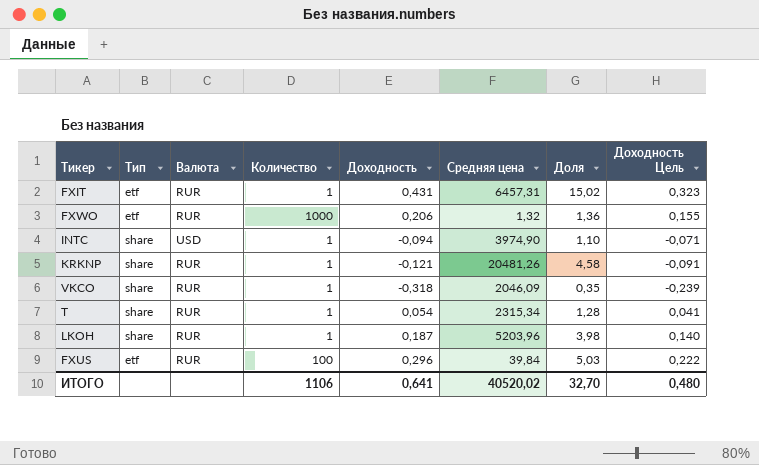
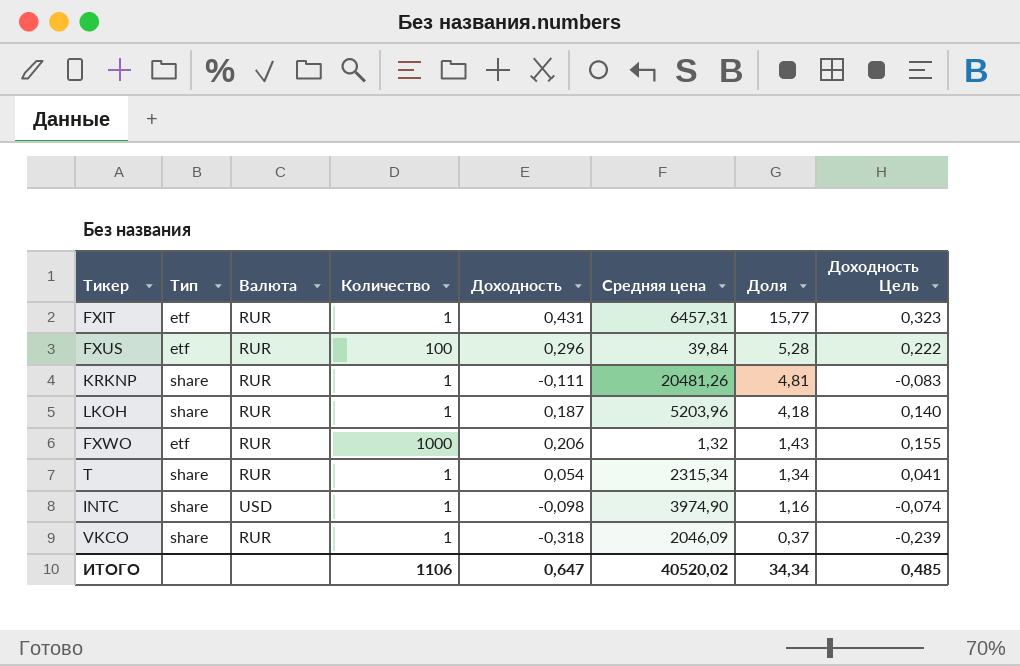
row order: none -> Доля descending
FXIT | Доля: 15,02 -> 15,77
FXUS | Доля: 5,03 -> 5,28
KRKNP | Доходность: -0,121 -> -0,111
KRKNP | Доля: 4,58 -> 4,81
KRKNP | Доходность Цель: -0,091 -> -0,083
LKOH | Доля: 3,98 -> 4,18
FXWO | Доля: 1,36 -> 1,43
T | Доля: 1,28 -> 1,34
INTC | Доходность: -0,094 -> -0,098
INTC | Доля: 1,10 -> 1,16
INTC | Доходность Цель: -0,071 -> -0,074
VKCO | Доля: 0,35 -> 0,37
ИТОГО | Доходность: 0,641 -> 0,647
ИТОГО | Доля: 32,70 -> 34,34
ИТОГО | Доходность Цель: 0,480 -> 0,485

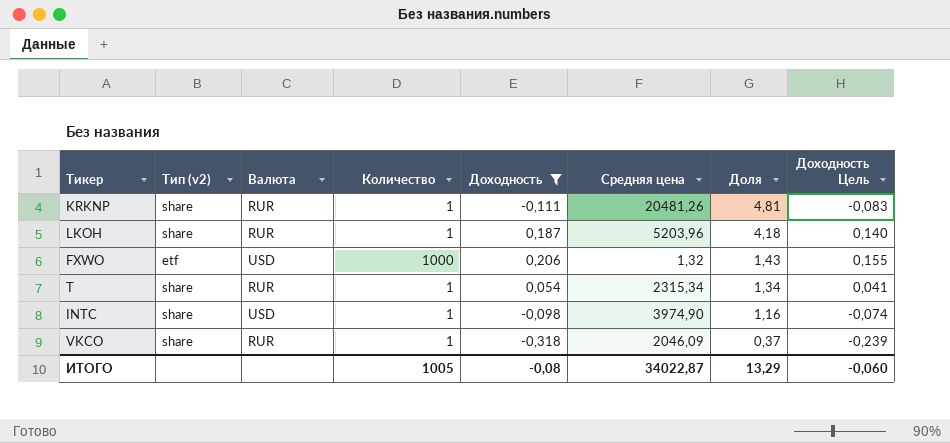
filter: none -> Доходность <= 0,206
column name: Тип -> Тип (v2)
FXWO | Валюта: RUR -> USD
ИТОГО | Количество: 1106 -> 1005
ИТОГО | Доходность: 0,647 -> -0,08
ИТОГО | Средняя цена: 40520,02 -> 34022,87
ИТОГО | Доля: 34,34 -> 13,29
ИТОГО | Доходность Цель: 0,485 -> -0,060

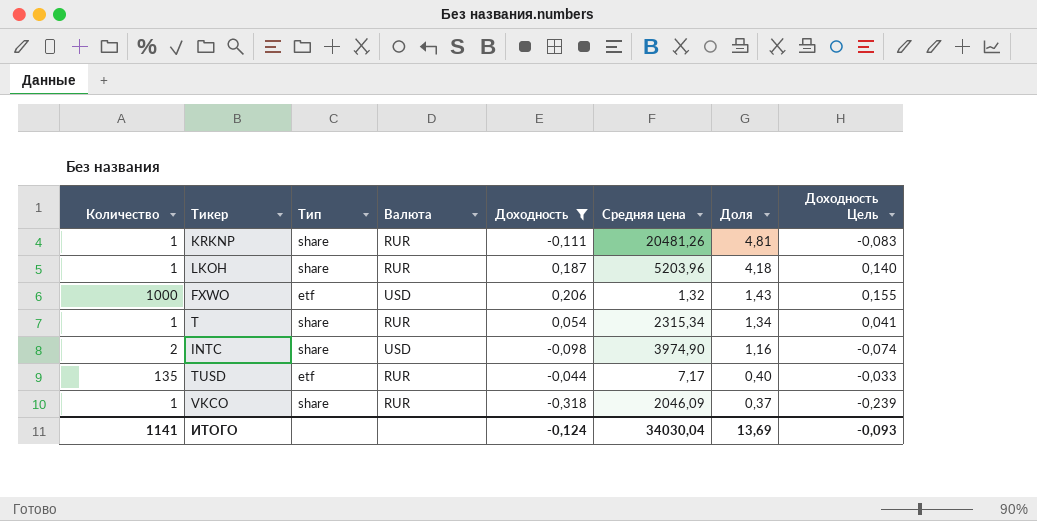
column Количество | position: 4 -> 1
column name: Тип (v2) -> Тип
INTC | Количество: 1 -> 2
row TUSD: none -> 135 | etf | RUR | -0,044 | 7,17 | 0,40 | -0,033
ИТОГО | Количество: 1005 -> 1141
ИТОГО | Доходность: -0,08 -> -0,124
ИТОГО | Средняя цена: 34022,87 -> 34030,04
ИТОГО | Доля: 13,29 -> 13,69
ИТОГО | Доходность Цель: -0,060 -> -0,093

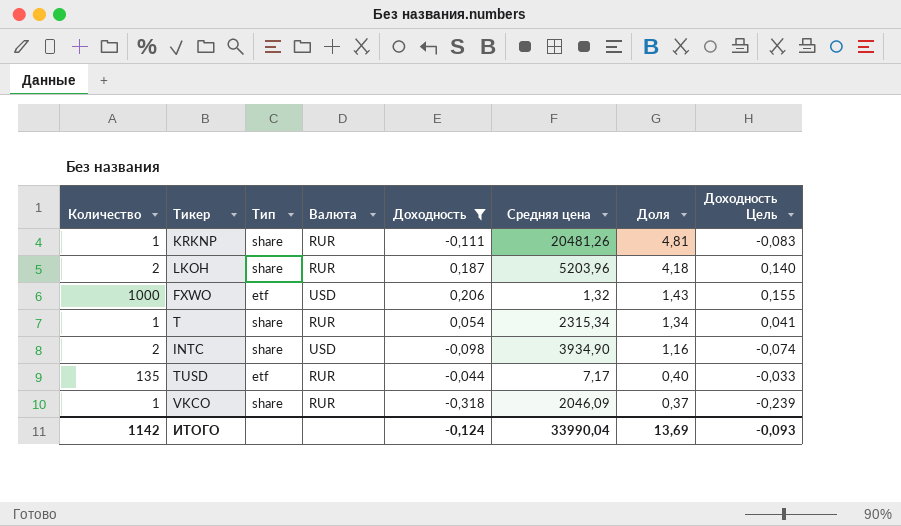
LKOH | Количество: 1 -> 2
INTC | Средняя цена: 3974,90 -> 3934,90
ИТОГО | Количество: 1141 -> 1142
ИТОГО | Средняя цена: 34030,04 -> 33990,04

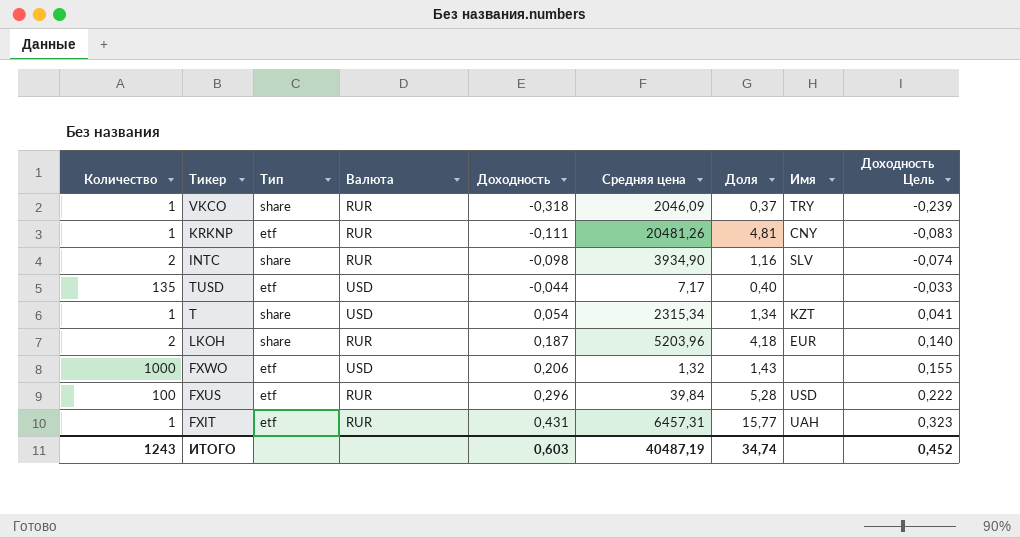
filter: Доходность <= 0,206 -> none
row order: Доля descending -> Доходность ascending
column Имя | position: none -> 8
KRKNP | Тип: share -> etf
INTC | Валюта: USD -> RUR
TUSD | Валюта: RUR -> USD
T | Валюта: RUR -> USD
ИТОГО | Количество: 1142 -> 1243
ИТОГО | Доходность: -0,124 -> 0,603
ИТОГО | Средняя цена: 33990,04 -> 40487,19
ИТОГО | Доля: 13,69 -> 34,74
ИТОГО | Доходность Цель: -0,093 -> 0,452

